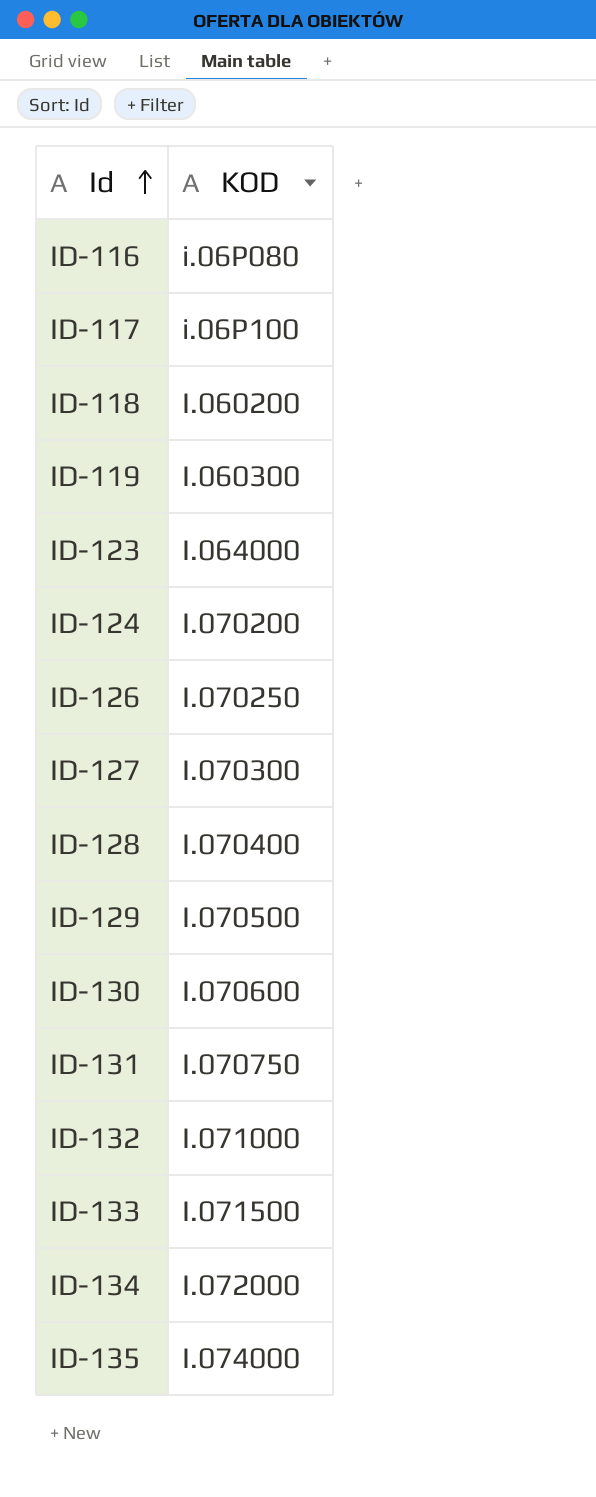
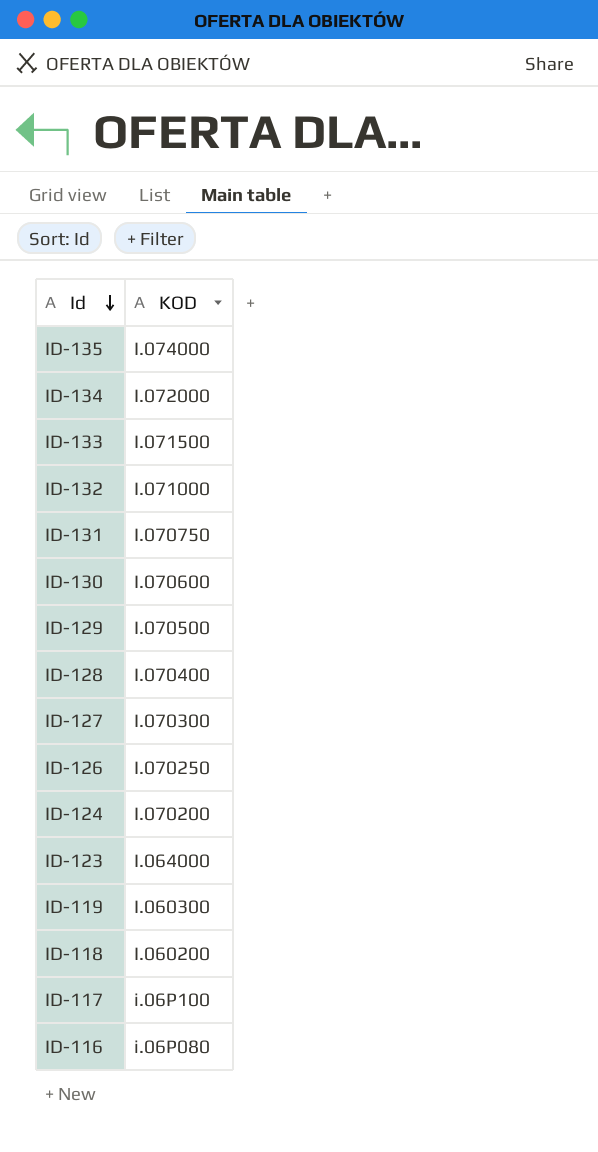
row order: Id ascending -> Id descending

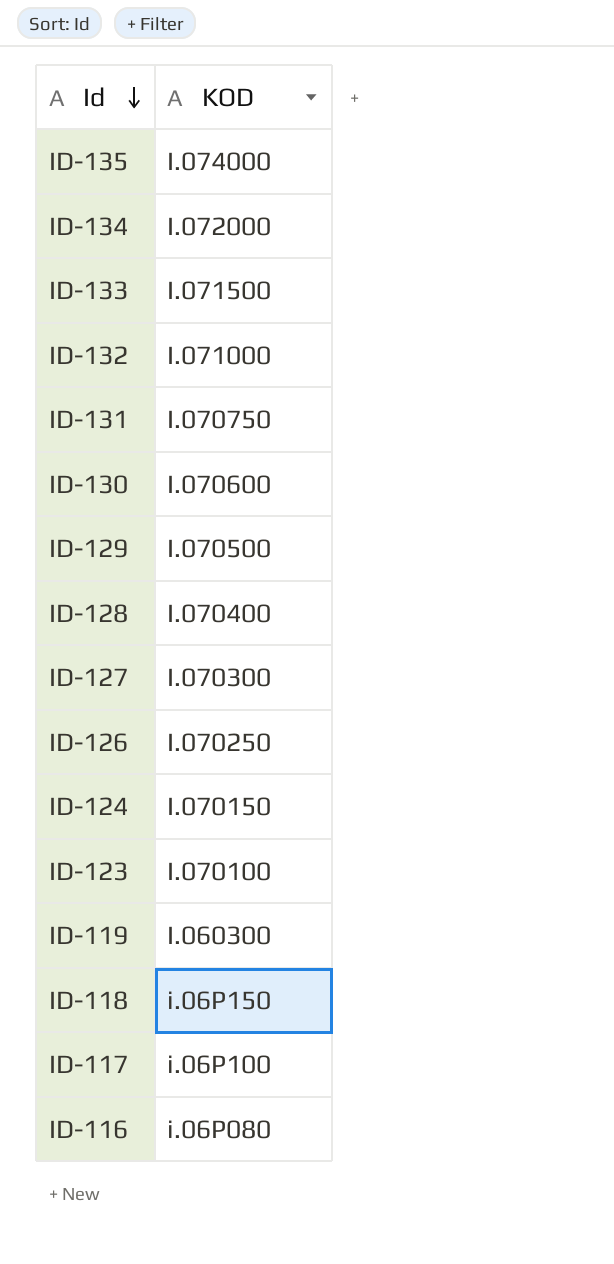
ID-124 | KOD: I.070200 -> I.070150
ID-123 | KOD: I.064000 -> I.070100
ID-118 | KOD: I.060200 -> i.06P150

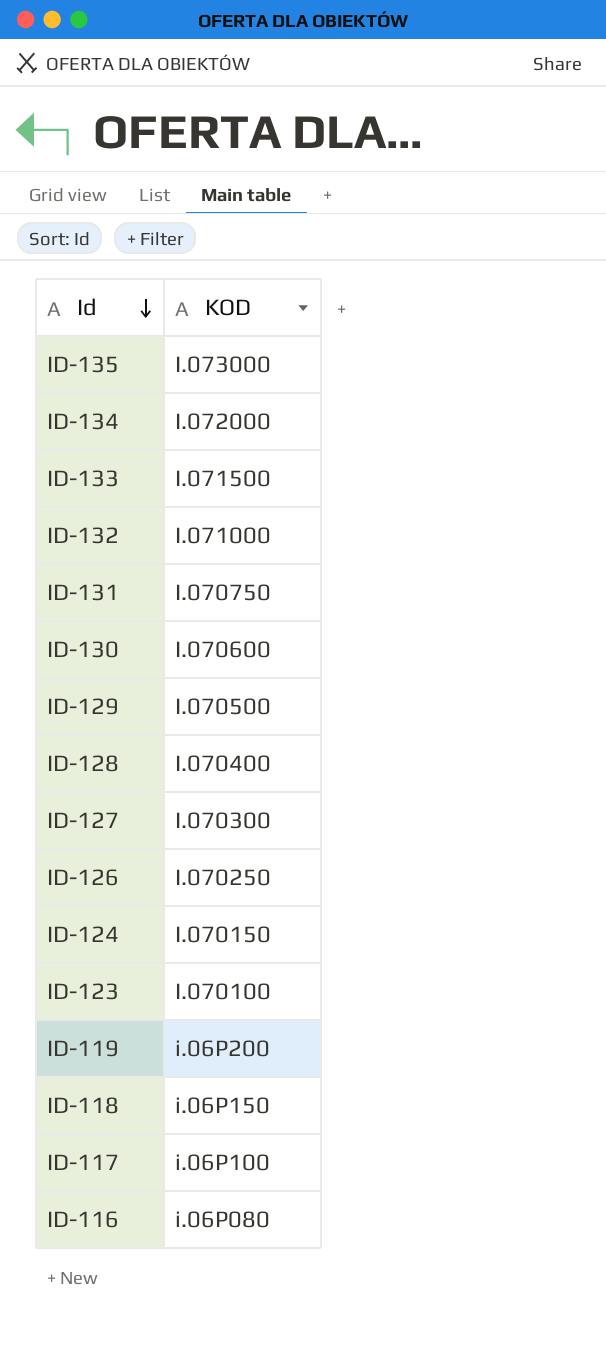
ID-135 | KOD: I.074000 -> I.073000
ID-119 | KOD: I.060300 -> i.06P200

